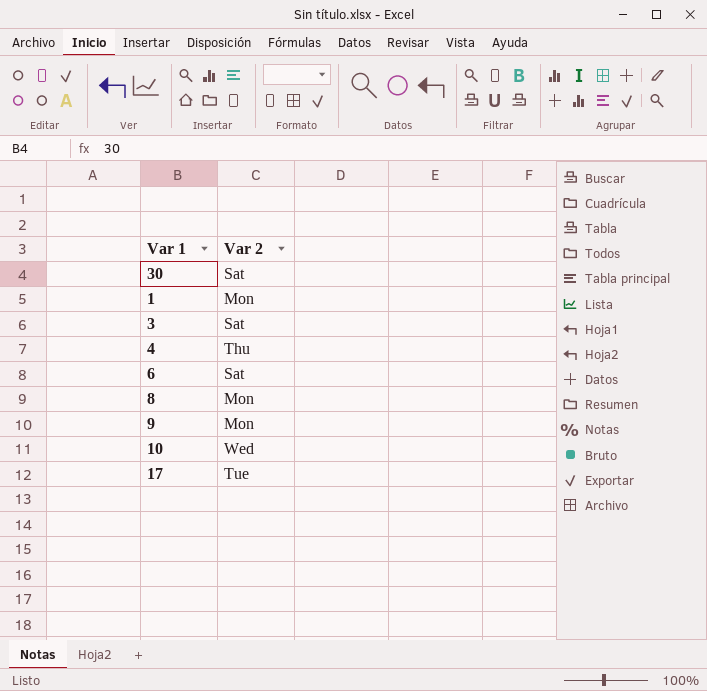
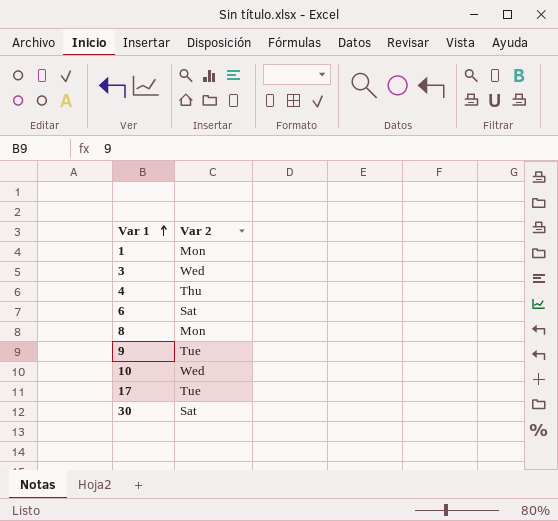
row order: none -> Var 1 ascending
3 | Var 2: Sat -> Wed
9 | Var 2: Mon -> Tue

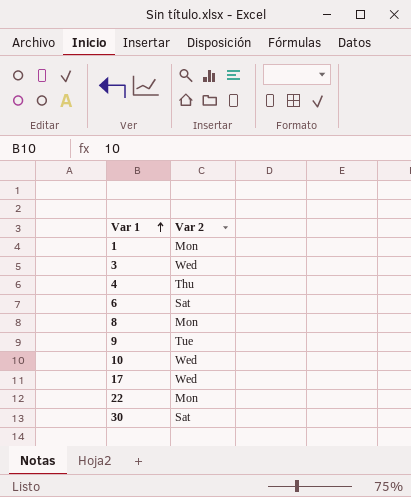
17 | Var 2: Tue -> Wed
row 22: none -> Mon

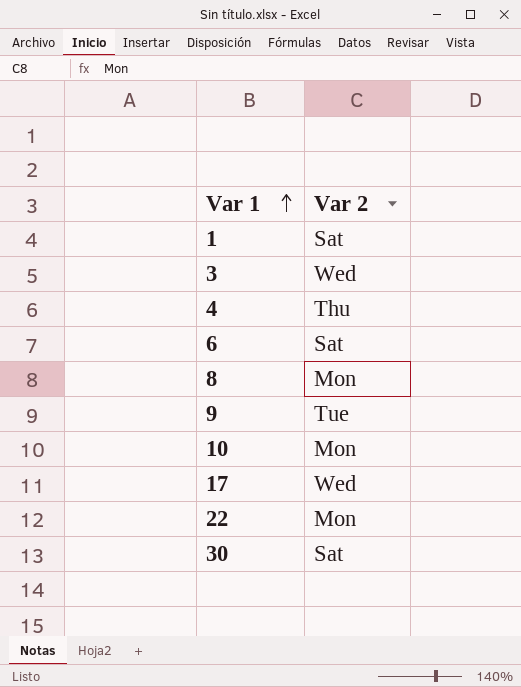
1 | Var 2: Mon -> Sat
10 | Var 2: Wed -> Mon

